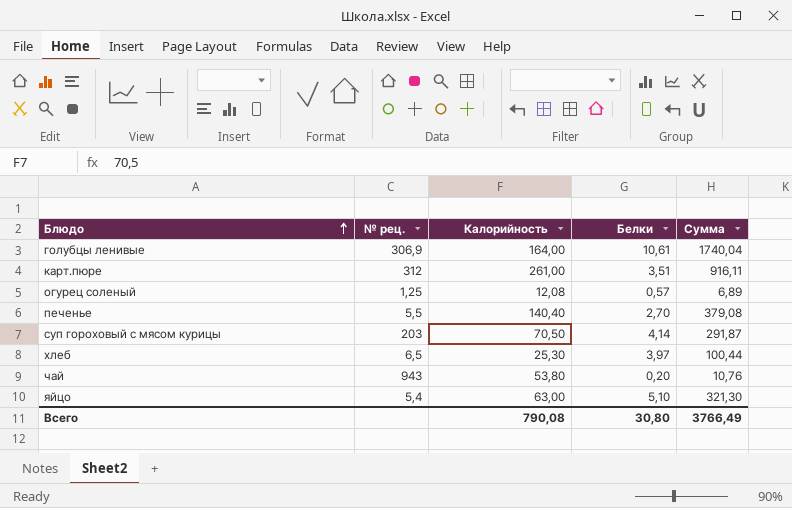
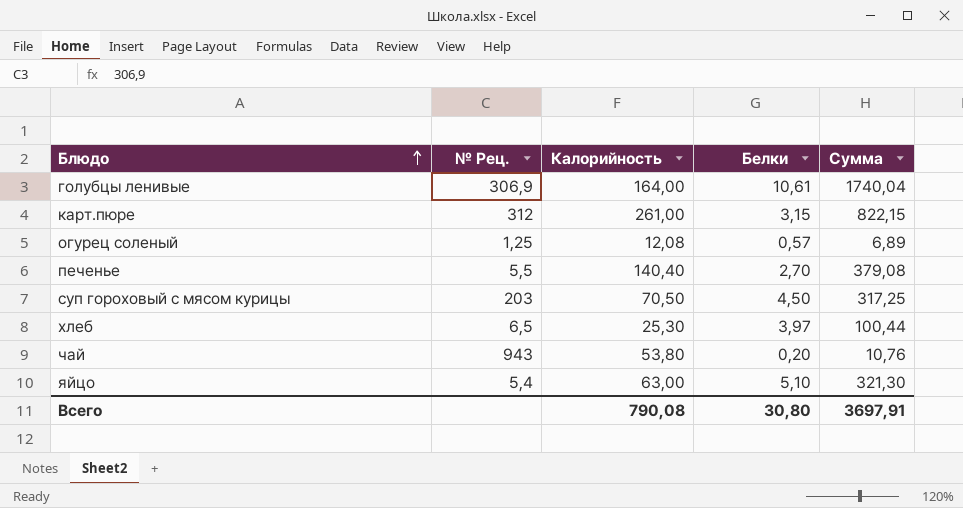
column name: № рец. -> № Рец.
карт.пюре | Белки: 3,51 -> 3,15
карт.пюре | Сумма: 916,11 -> 822,15
суп гороховый с мясом курицы | Белки: 4,14 -> 4,50
суп гороховый с мясом курицы | Сумма: 291,87 -> 317,25
Всего | Сумма: 3766,49 -> 3697,91

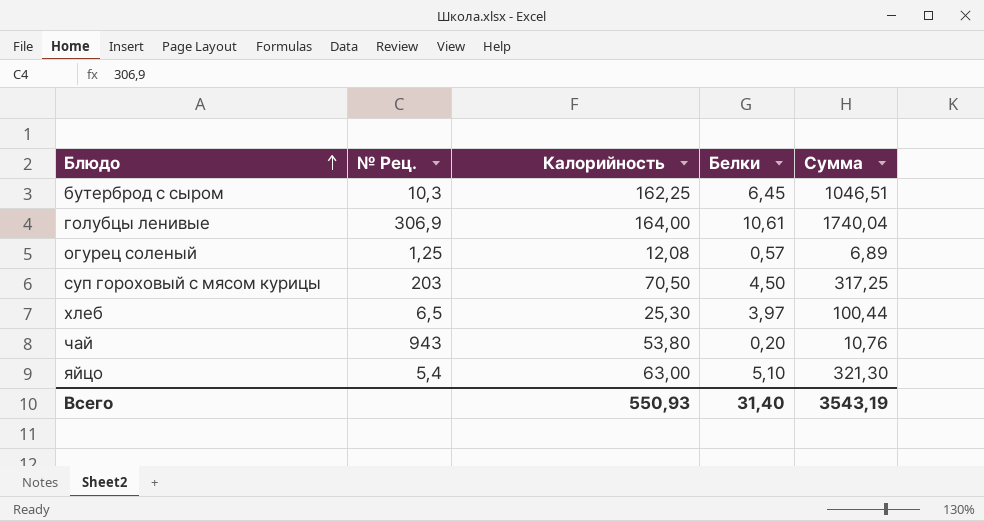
row карт.пюре: 312 | 261,00 | 3,15 | 822,15 -> none
row печенье: 5,5 | 140,40 | 2,70 | 379,08 -> none
row бутерброд с сыром: none -> 10,3 | 162,25 | 6,45 | 1046,51
Всего | Калорийность: 790,08 -> 550,93
Всего | Белки: 30,80 -> 31,40
Всего | Сумма: 3697,91 -> 3543,19

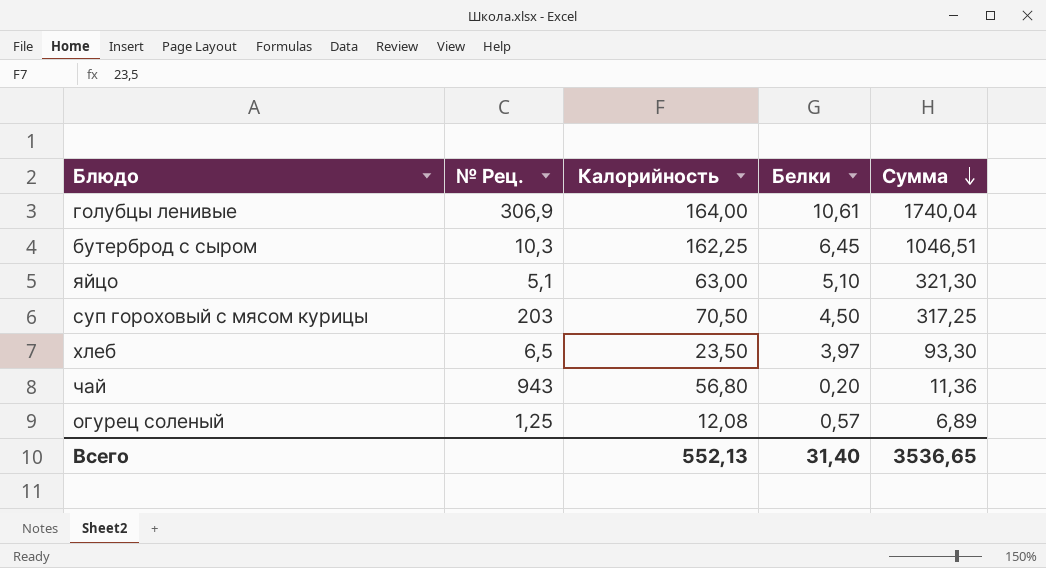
row order: Блюдо ascending -> Сумма descending
яйцо | № Рец.: 5,4 -> 5,1
хлеб | Калорийность: 25,30 -> 23,50
хлеб | Сумма: 100,44 -> 93,30
чай | Калорийность: 53,80 -> 56,80
чай | Сумма: 10,76 -> 11,36
Всего | Калорийность: 550,93 -> 552,13
Всего | Сумма: 3543,19 -> 3536,65

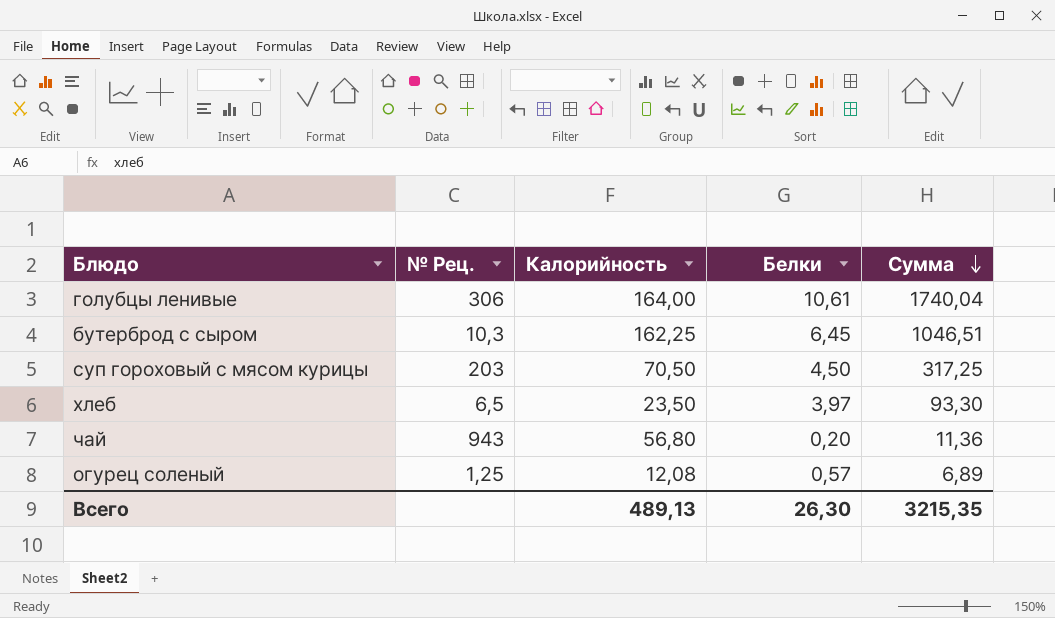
row яйцо: 5,1 | 63,00 | 5,10 | 321,30 -> none
голубцы ленивые | № Рец.: 306,9 -> 306
Всего | Калорийность: 552,13 -> 489,13
Всего | Белки: 31,40 -> 26,30
Всего | Сумма: 3536,65 -> 3215,35

